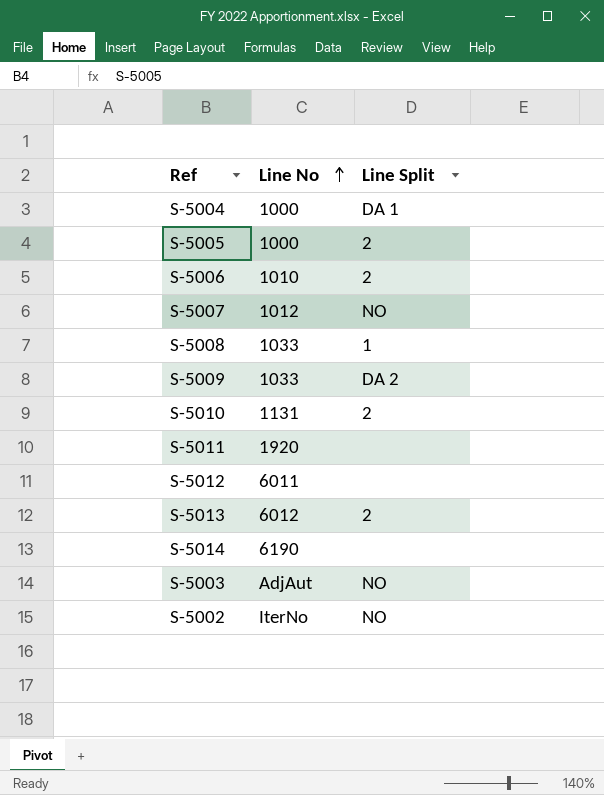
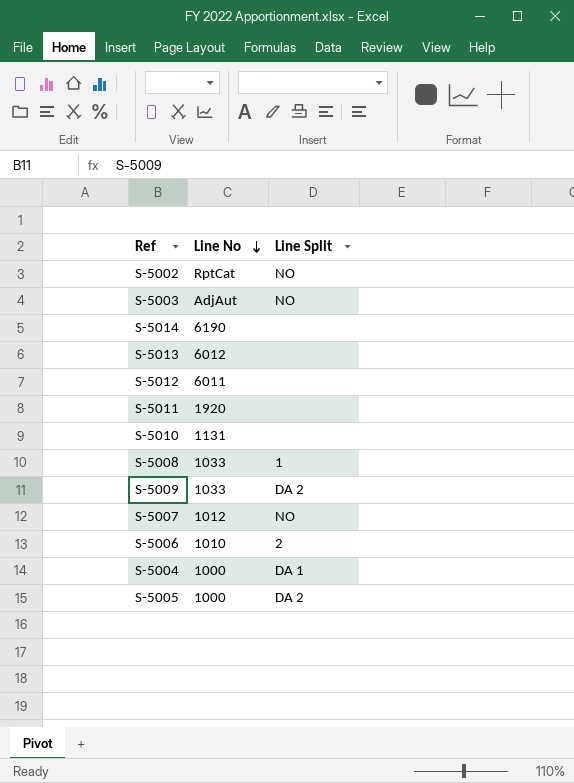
row order: Line No ascending -> Line No descending
S-5002 | Line No: IterNo -> RptCat
S-5013 | Line Split: 2 -> none
S-5010 | Line Split: 2 -> none
S-5005 | Line Split: 2 -> DA 2

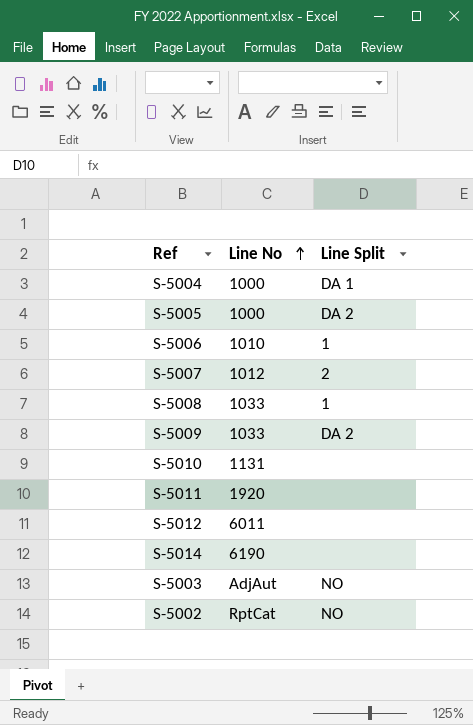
row order: Line No descending -> Line No ascending
row S-5013: 6012 | none -> none
S-5006 | Line Split: 2 -> 1
S-5007 | Line Split: NO -> 2

